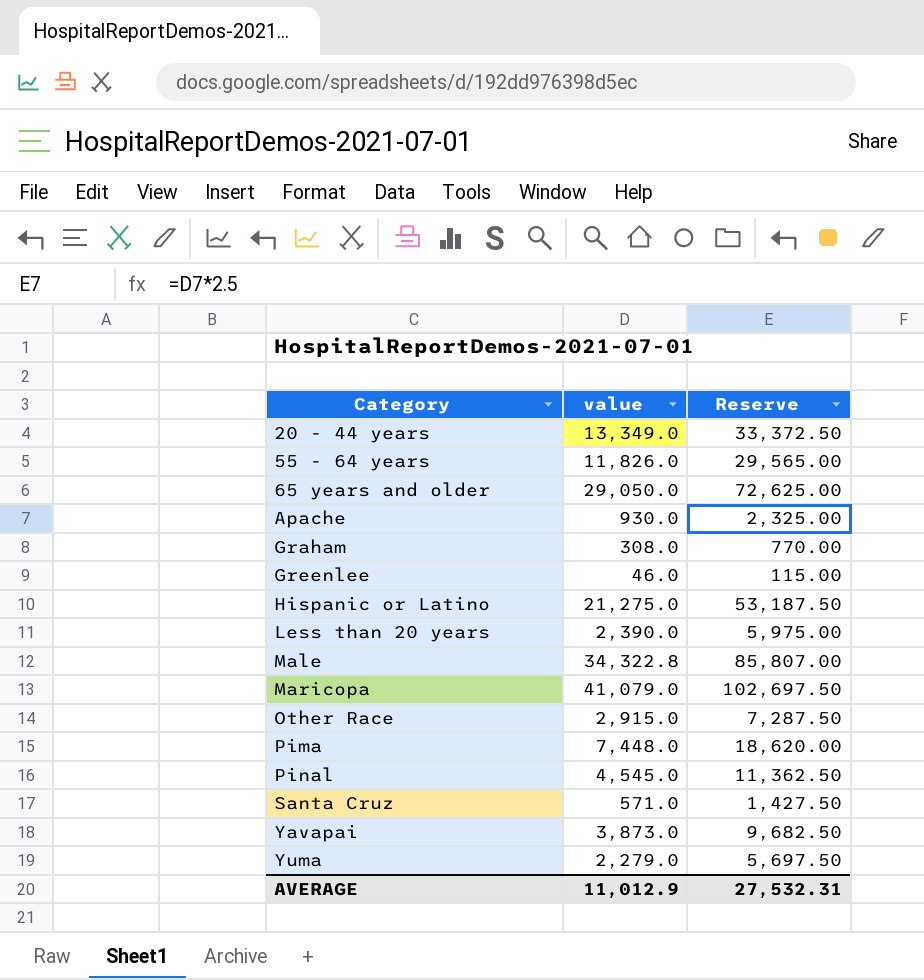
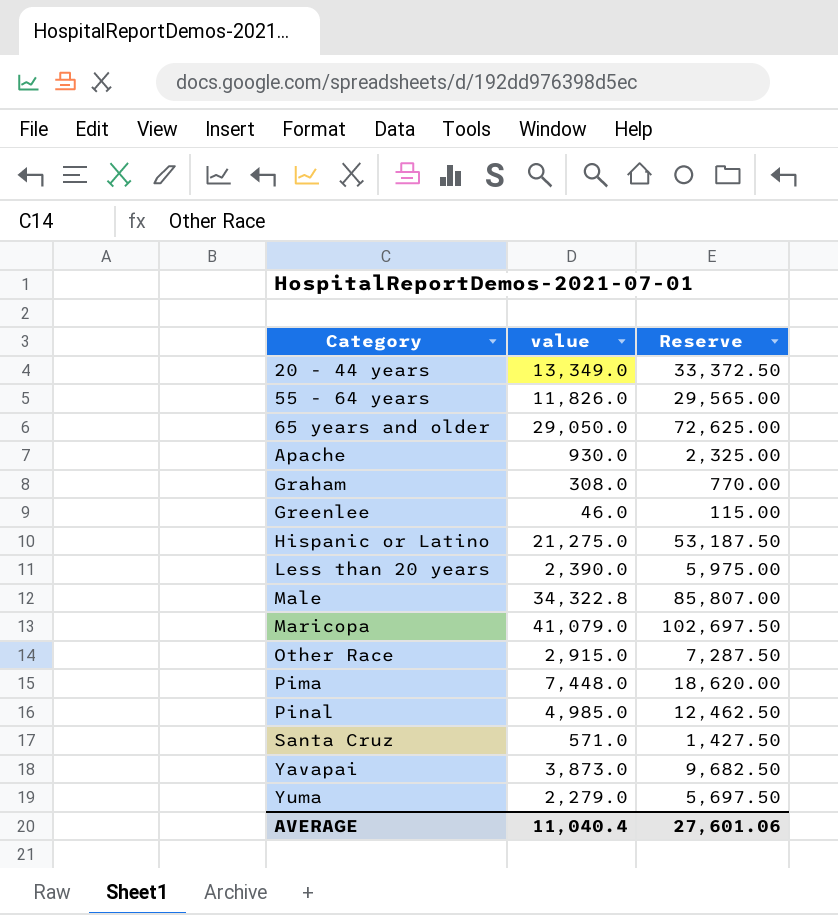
Pinal | value: 4,545.0 -> 4,985.0
Pinal | Reserve: 11,362.50 -> 12,462.50
AVERAGE | value: 11,012.9 -> 11,040.4
AVERAGE | Reserve: 27,532.31 -> 27,601.06

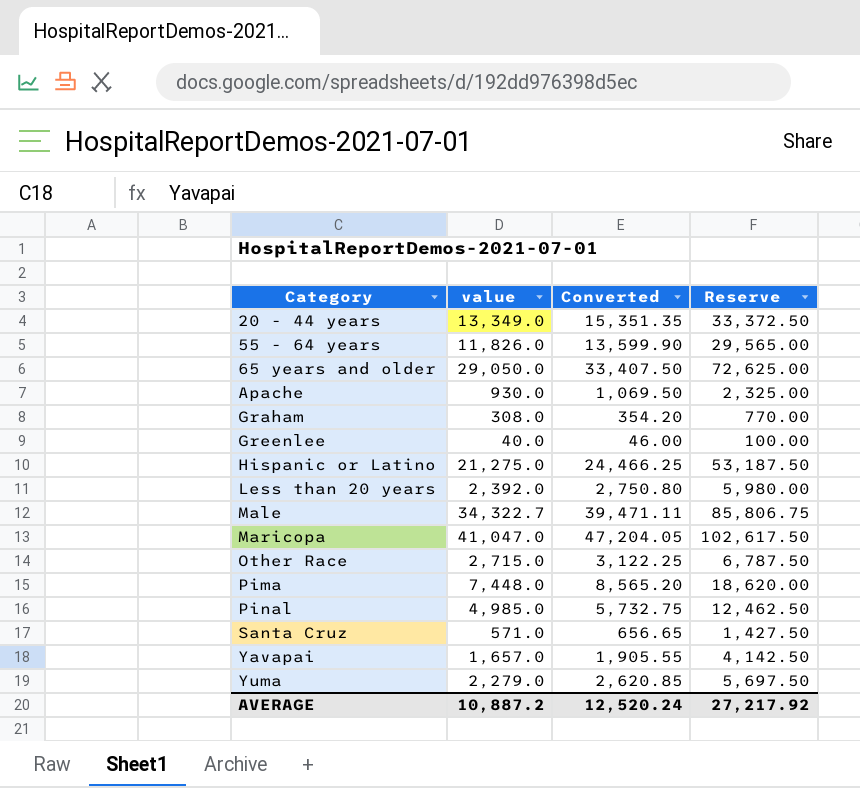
column Converted | formula: none -> [value] * 1.15
Greenlee | value: 46.0 -> 40.0
Greenlee | Reserve: 115.00 -> 100.00
Less than 20 years | value: 2,390.0 -> 2,392.0
Less than 20 years | Reserve: 5,975.00 -> 5,980.00
Male | value: 34,322.8 -> 34,322.7
Male | Reserve: 85,807.00 -> 85,806.75
Maricopa | value: 41,079.0 -> 41,047.0
Maricopa | Reserve: 102,697.50 -> 102,617.50
Other Race | value: 2,915.0 -> 2,715.0
Other Race | Reserve: 7,287.50 -> 6,787.50
Yavapai | value: 3,873.0 -> 1,657.0
Yavapai | Reserve: 9,682.50 -> 4,142.50
AVERAGE | value: 11,040.4 -> 10,887.2
AVERAGE | Reserve: 27,601.06 -> 27,217.92

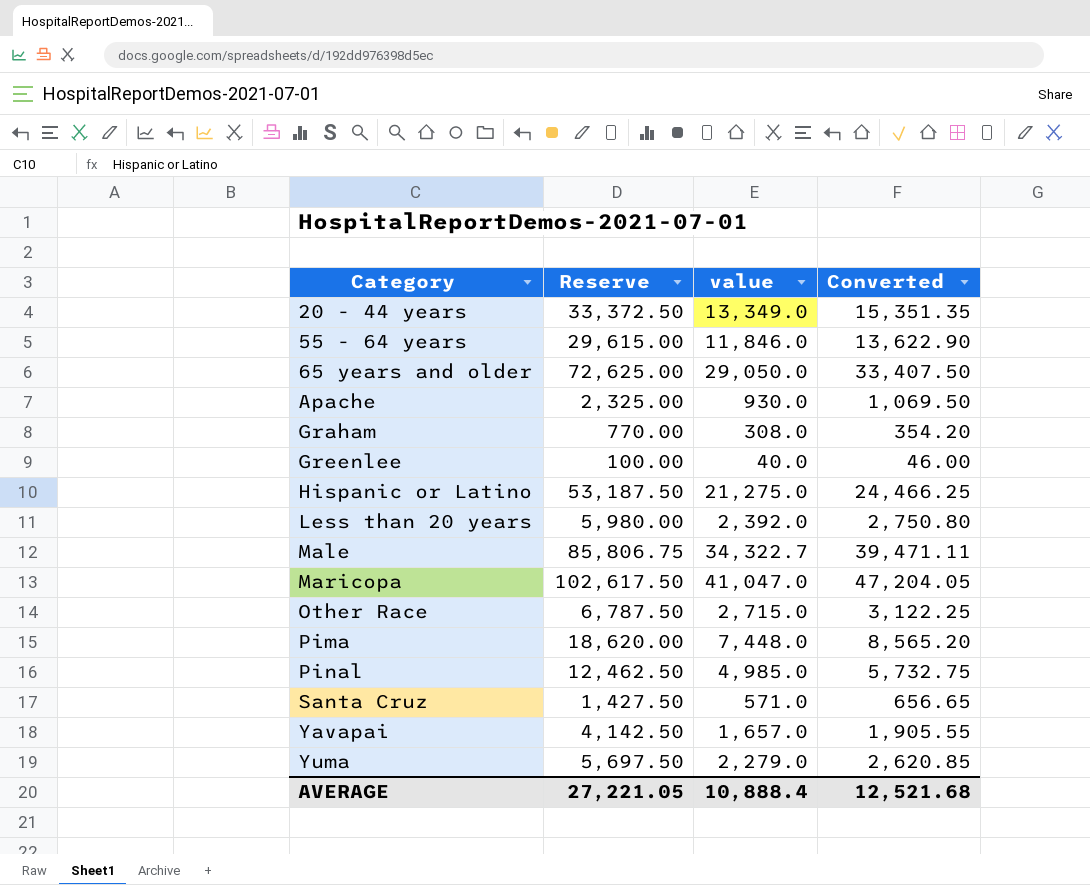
column Reserve | position: 4 -> 2
55 - 64 years | Reserve: 29,565.00 -> 29,615.00
55 - 64 years | value: 11,826.0 -> 11,846.0
55 - 64 years | Converted: 13,599.90 -> 13,622.90
AVERAGE | Reserve: 27,217.92 -> 27,221.05
AVERAGE | value: 10,887.2 -> 10,888.4
AVERAGE | Converted: 12,520.24 -> 12,521.68

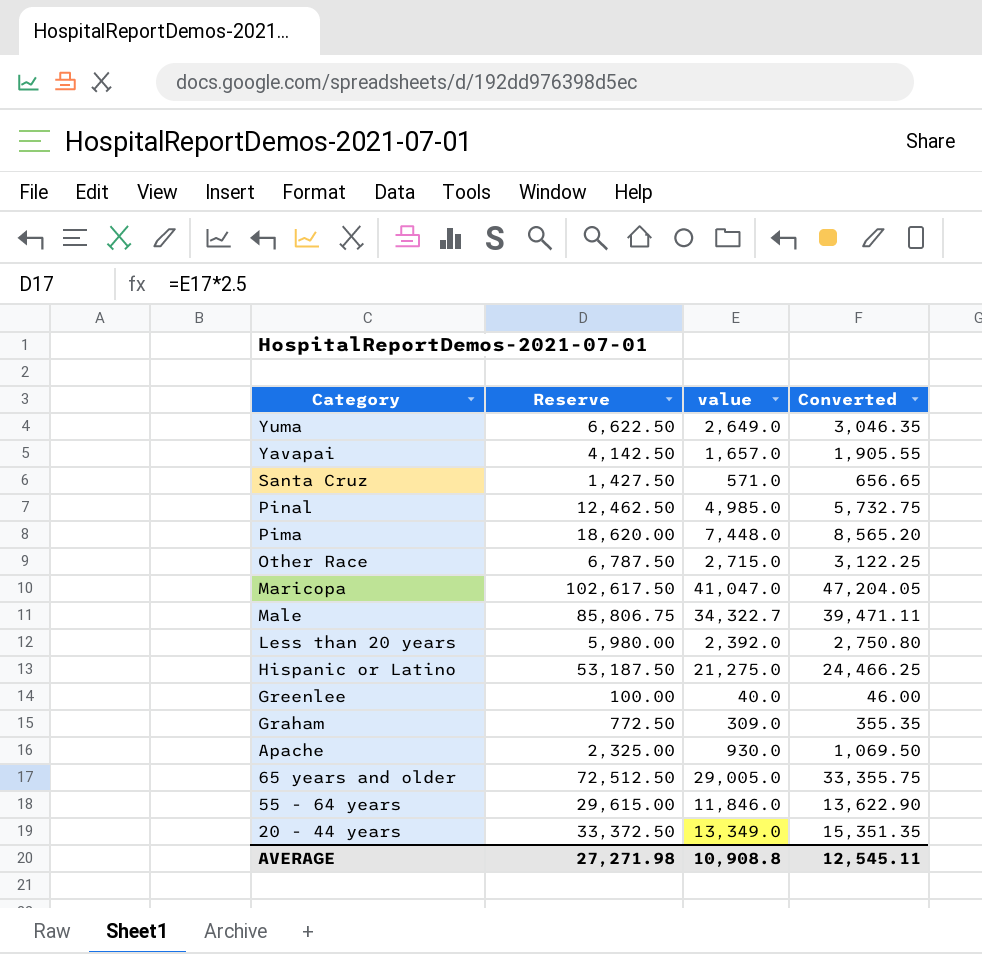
row order: Category ascending -> Category descending
Yuma | Reserve: 5,697.50 -> 6,622.50
Yuma | value: 2,279.0 -> 2,649.0
Yuma | Converted: 2,620.85 -> 3,046.35
Graham | Reserve: 770.00 -> 772.50
Graham | value: 308.0 -> 309.0
Graham | Converted: 354.20 -> 355.35
65 years and older | Reserve: 72,625.00 -> 72,512.50
65 years and older | value: 29,050.0 -> 29,005.0
65 years and older | Converted: 33,407.50 -> 33,355.75
AVERAGE | Reserve: 27,221.05 -> 27,271.98
AVERAGE | value: 10,888.4 -> 10,908.8
AVERAGE | Converted: 12,521.68 -> 12,545.11

